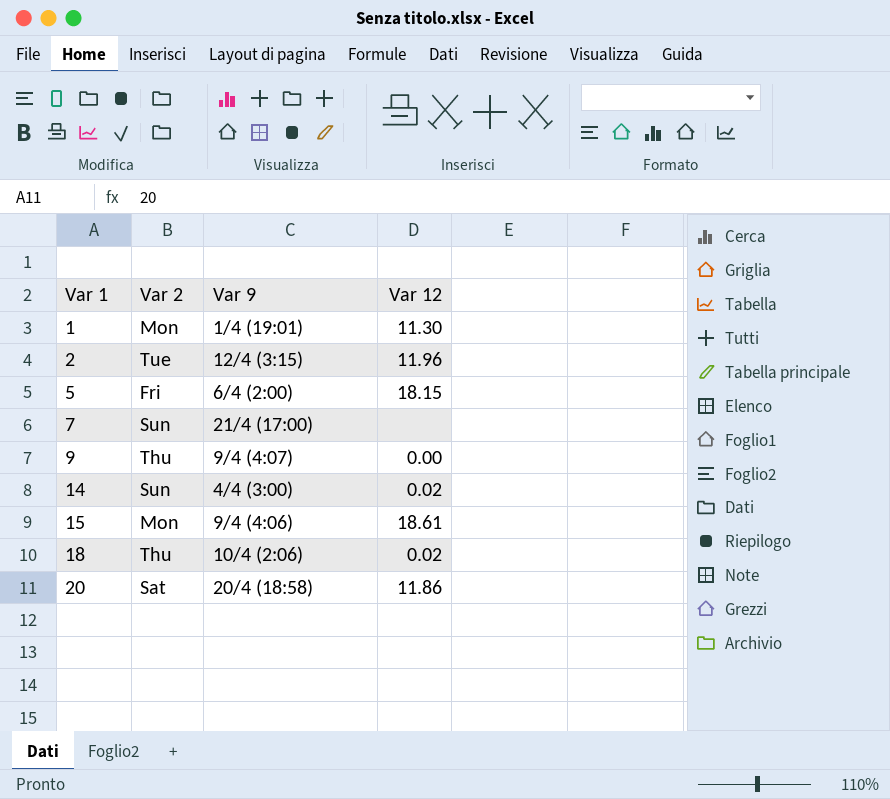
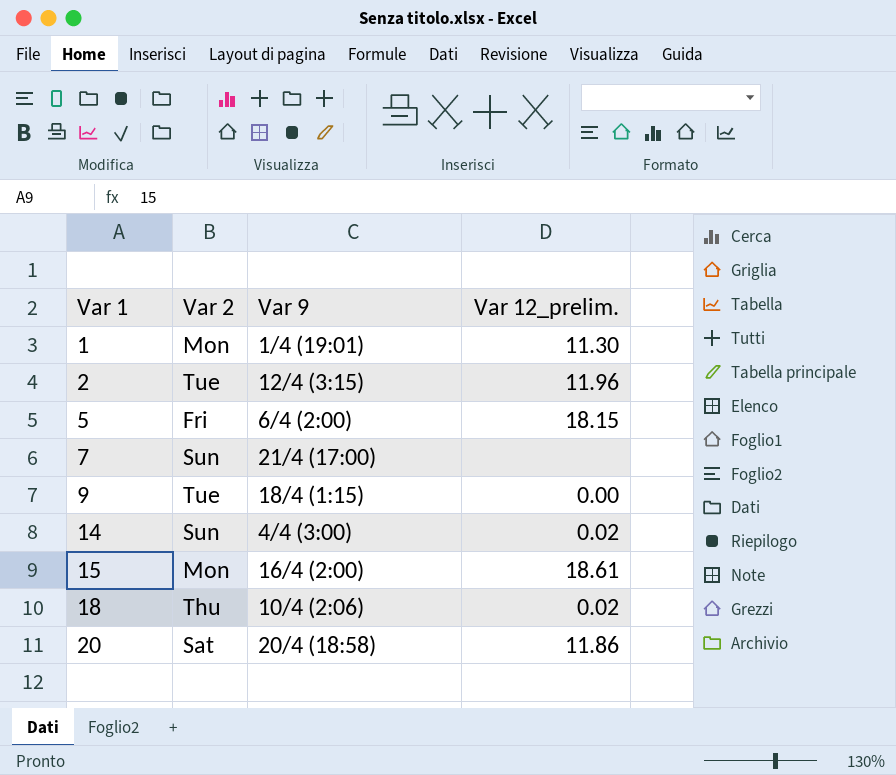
column name: Var 12 -> Var 12_prelim.
9 | Var 2: Thu -> Tue
9 | Var 9: 9/4 (4:07) -> 18/4 (1:15)
15 | Var 9: 9/4 (4:06) -> 16/4 (2:00)

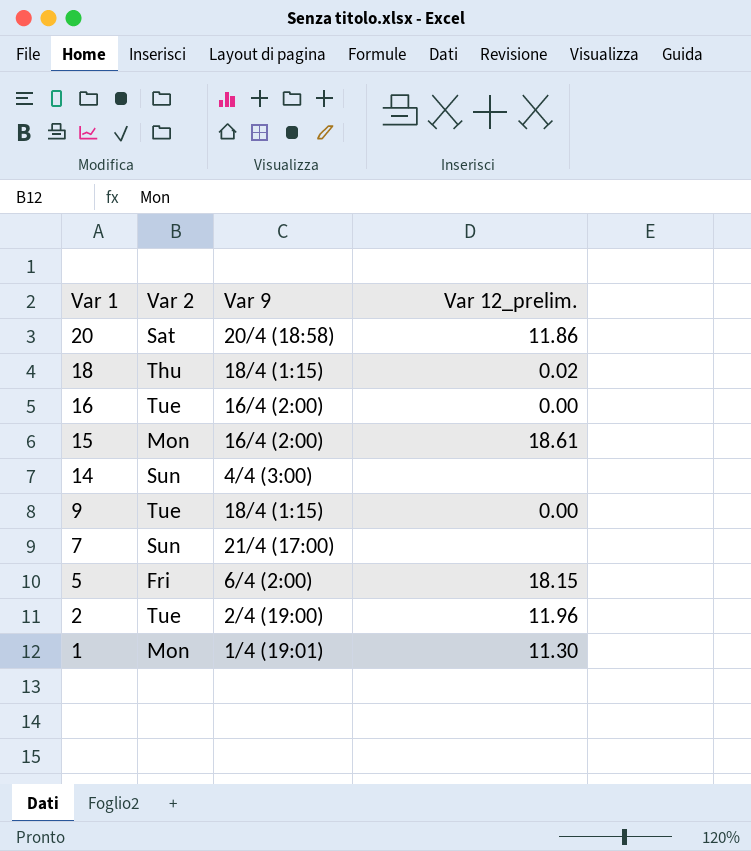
row order: Var 1 ascending -> Var 1 descending
18 | Var 9: 10/4 (2:06) -> 18/4 (1:15)
row 16: none -> Tue | 16/4 (2:00) | 0.00
14 | Var 12_prelim.: 0.02 -> none
2 | Var 9: 12/4 (3:15) -> 2/4 (19:00)

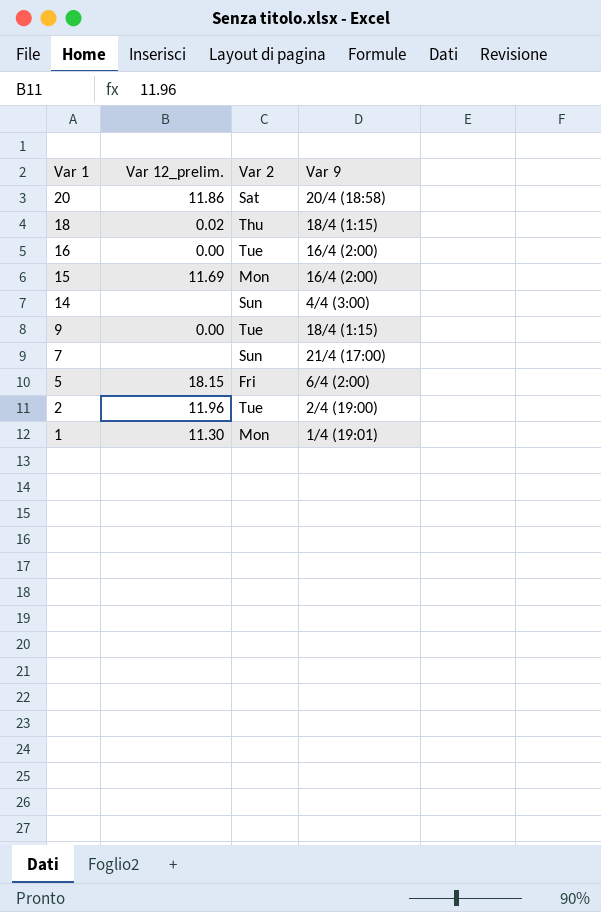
column Var 12_prelim. | position: 4 -> 2
15 | Var 12_prelim.: 18.61 -> 11.69

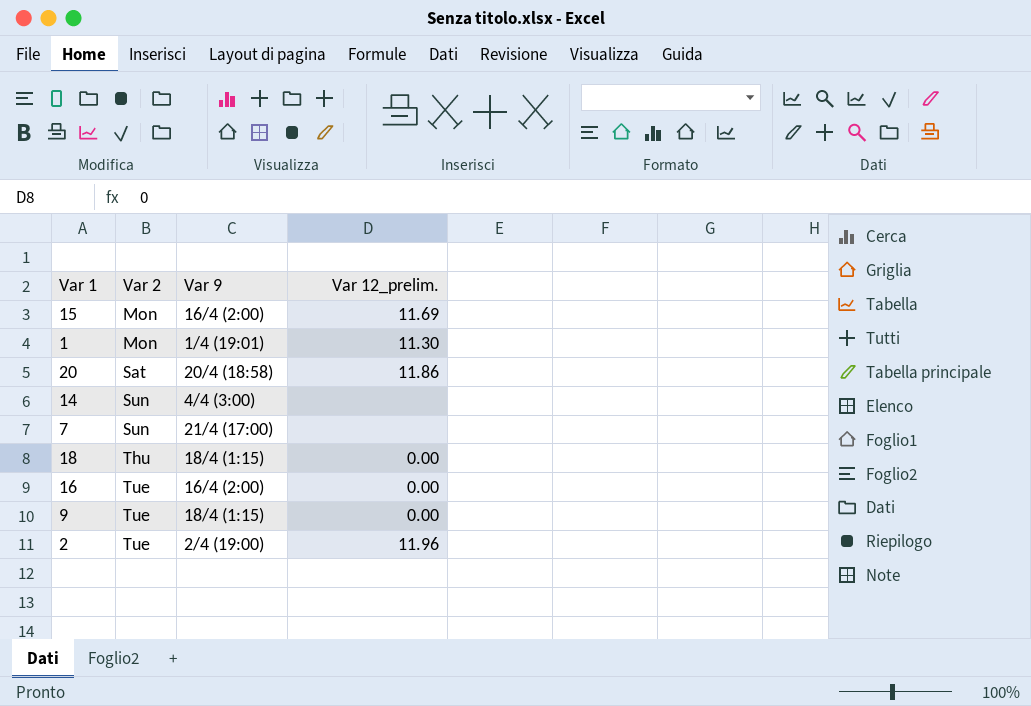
row order: Var 1 descending -> Var 2 ascending
column Var 12_prelim. | position: 2 -> 4
row 5: 18.15 | Fri | 6/4 (2:00) -> none
18 | Var 12_prelim.: 0.02 -> 0.00

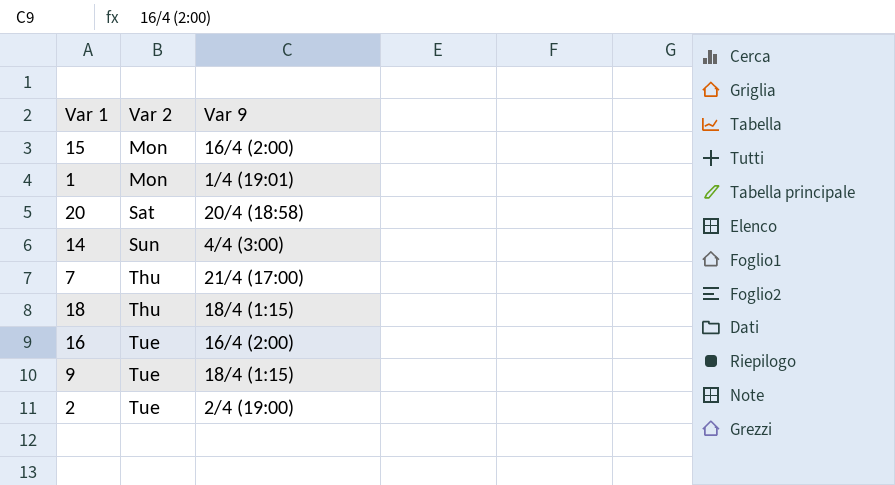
column Var 12_prelim. | position: 4 -> none
7 | Var 2: Sun -> Thu

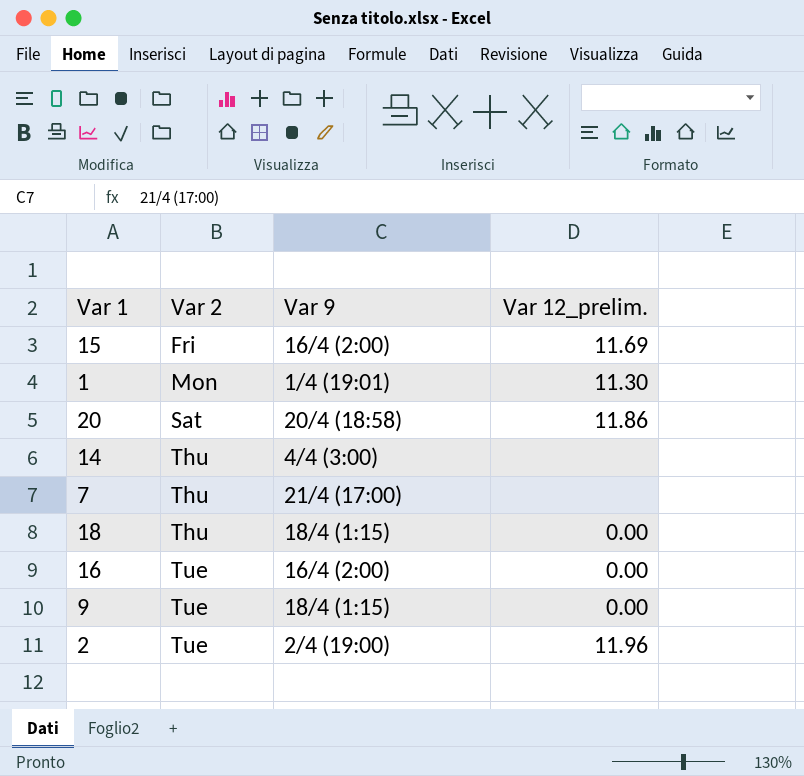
column Var 12_prelim. | position: none -> 4
15 | Var 2: Mon -> Fri
14 | Var 2: Sun -> Thu

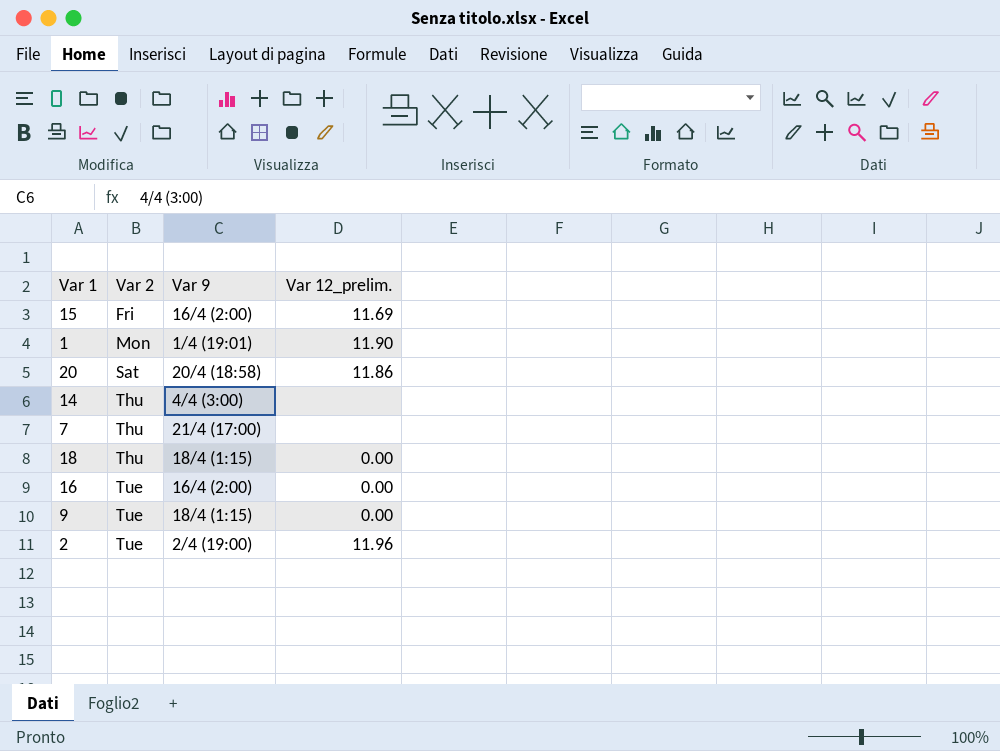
1 | Var 12_prelim.: 11.30 -> 11.90

